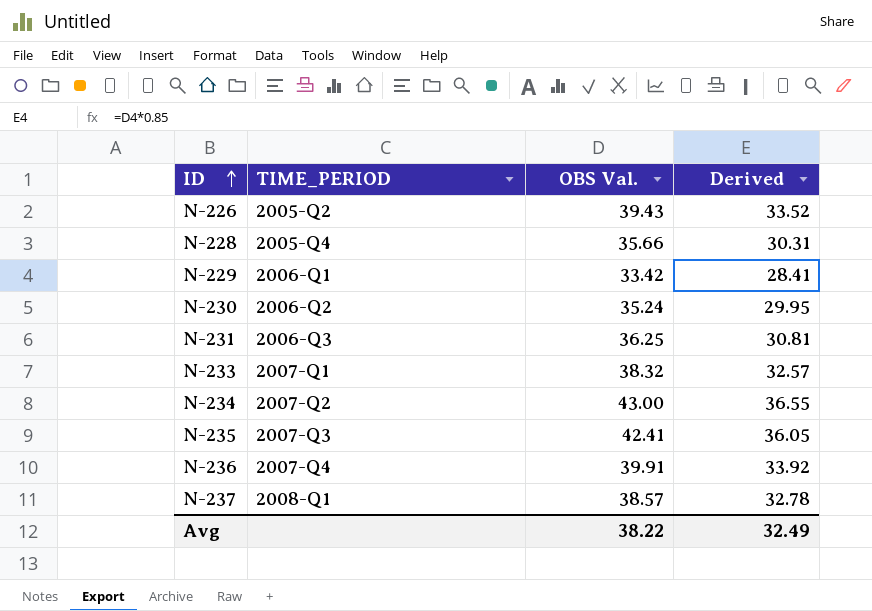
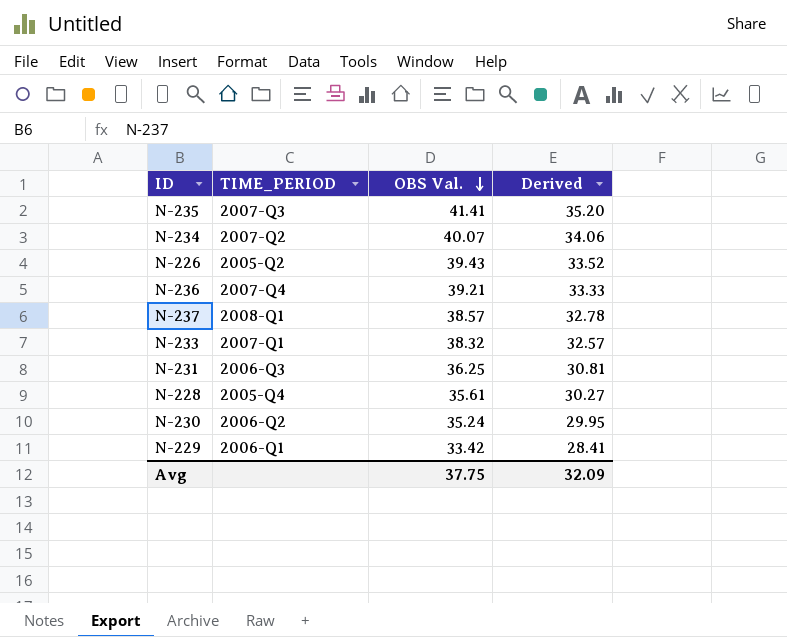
row order: ID ascending -> OBS Val. descending
N-235 | OBS Val.: 42.41 -> 41.41
N-235 | Derived: 36.05 -> 35.20
N-234 | OBS Val.: 43.00 -> 40.07
N-234 | Derived: 36.55 -> 34.06
N-236 | OBS Val.: 39.91 -> 39.21
N-236 | Derived: 33.92 -> 33.33
N-228 | OBS Val.: 35.66 -> 35.61
N-228 | Derived: 30.31 -> 30.27
Avg | OBS Val.: 38.22 -> 37.75
Avg | Derived: 32.49 -> 32.09

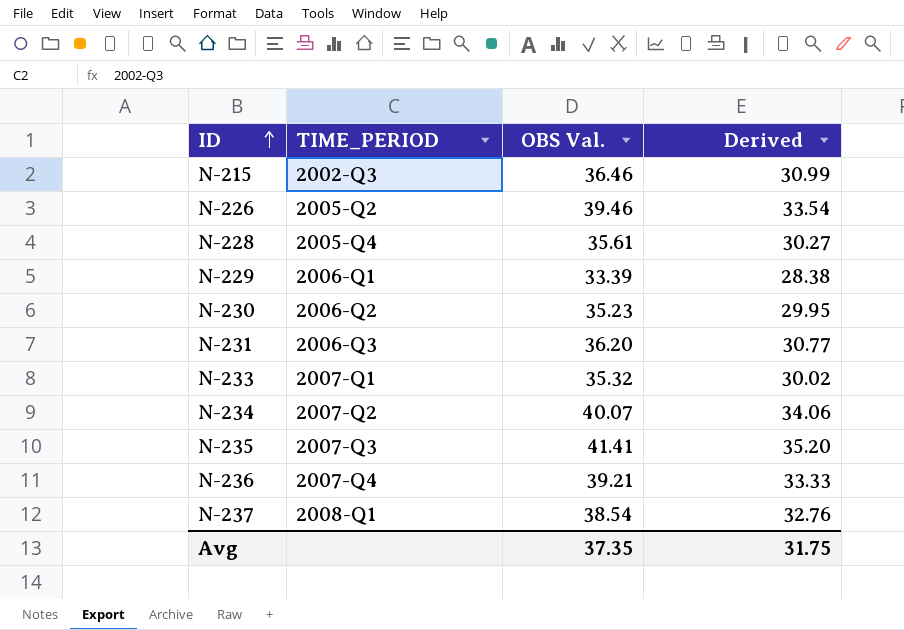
row order: OBS Val. descending -> ID ascending
row N-215: none -> 2002-Q3 | 36.46 | 30.99
N-226 | OBS Val.: 39.43 -> 39.46
N-226 | Derived: 33.52 -> 33.54
N-229 | OBS Val.: 33.42 -> 33.39
N-229 | Derived: 28.41 -> 28.38
N-230 | OBS Val.: 35.24 -> 35.23
N-231 | OBS Val.: 36.25 -> 36.20
N-231 | Derived: 30.81 -> 30.77
N-233 | OBS Val.: 38.32 -> 35.32
N-233 | Derived: 32.57 -> 30.02
N-237 | OBS Val.: 38.57 -> 38.54
N-237 | Derived: 32.78 -> 32.76
Avg | OBS Val.: 37.75 -> 37.35
Avg | Derived: 32.09 -> 31.75

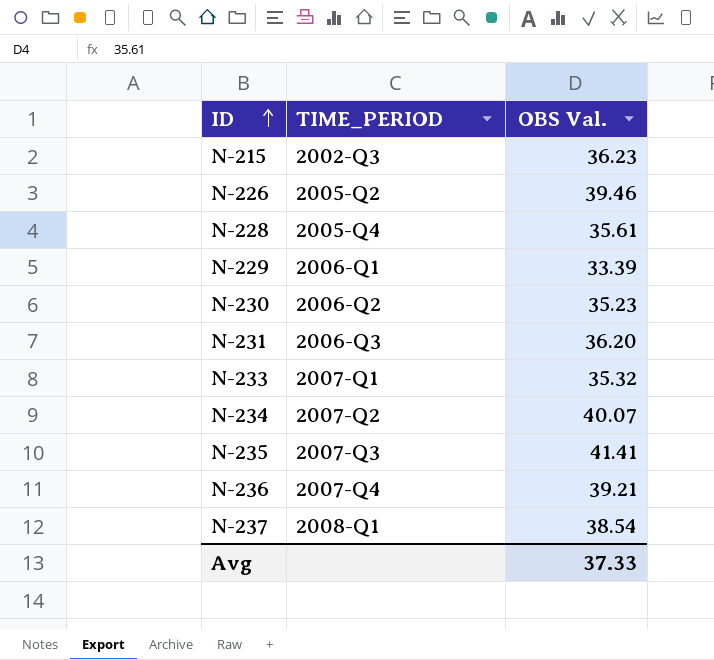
column Derived | formula: [OBS Val.] * 0.85 -> none
N-215 | OBS Val.: 36.46 -> 36.23
Avg | OBS Val.: 37.35 -> 37.33

